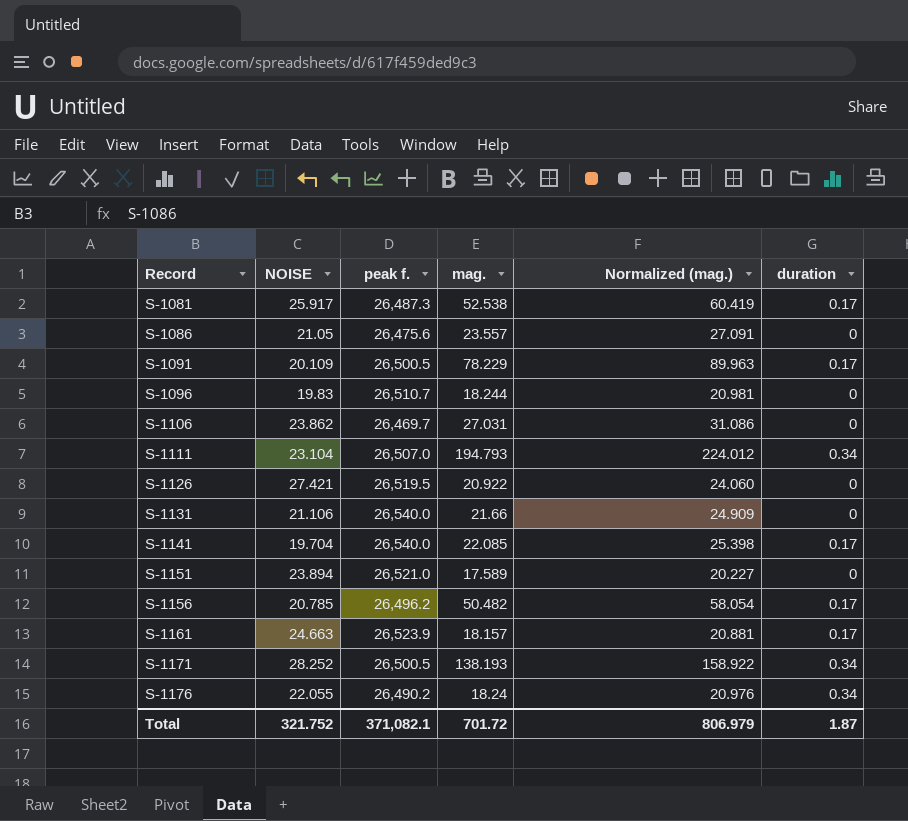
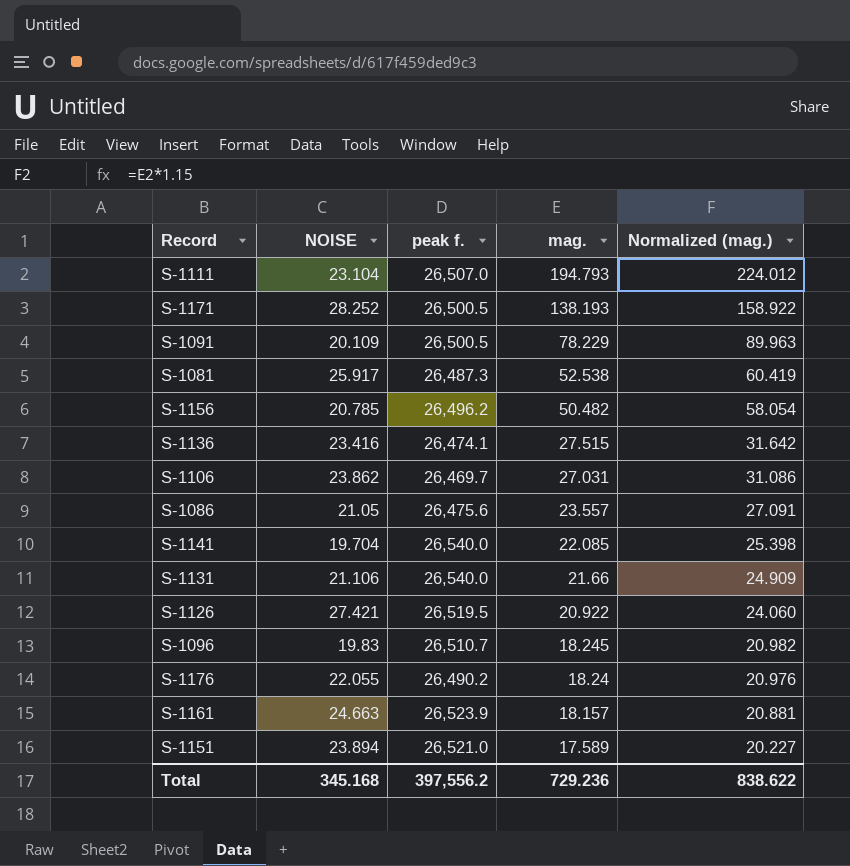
row order: Record ascending -> mag. descending
column duration | position: 6 -> none
row S-1136: none -> 23.416 | 26,474.1 | 27.515 | 31.642
S-1096 | mag.: 18.244 -> 18.245
S-1096 | Normalized (mag.): 20.981 -> 20.982
Total | NOISE: 321.752 -> 345.168
Total | peak f.: 371,082.1 -> 397,556.2
Total | mag.: 701.72 -> 729.236
Total | Normalized (mag.): 806.979 -> 838.622

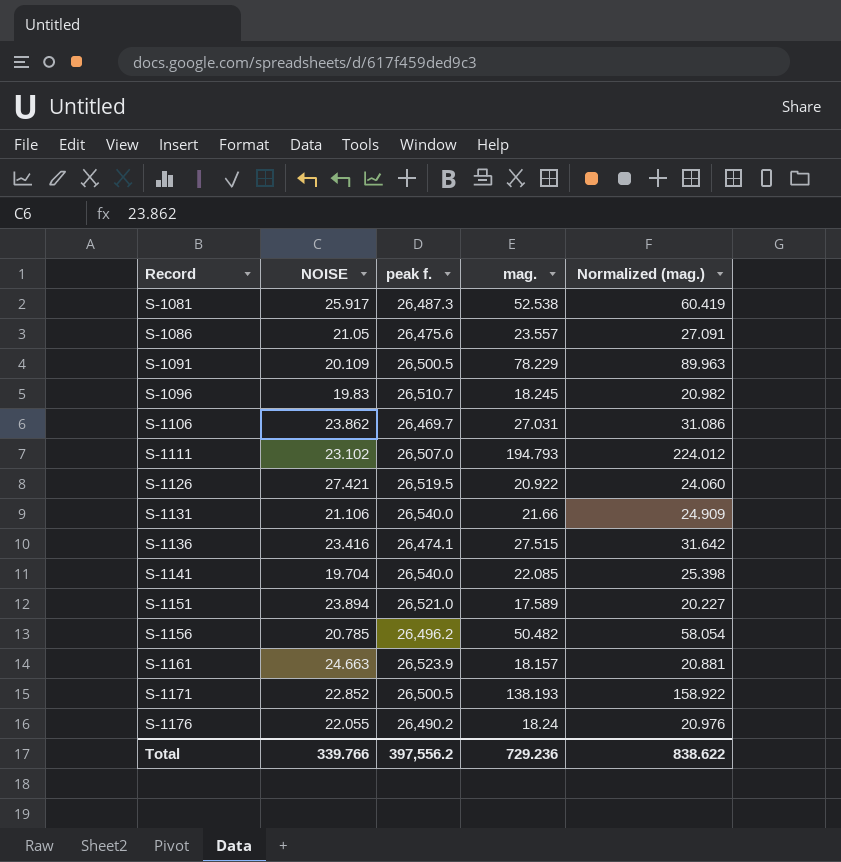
row order: mag. descending -> Record ascending
S-1111 | NOISE: 23.104 -> 23.102
S-1171 | NOISE: 28.252 -> 22.852
Total | NOISE: 345.168 -> 339.766

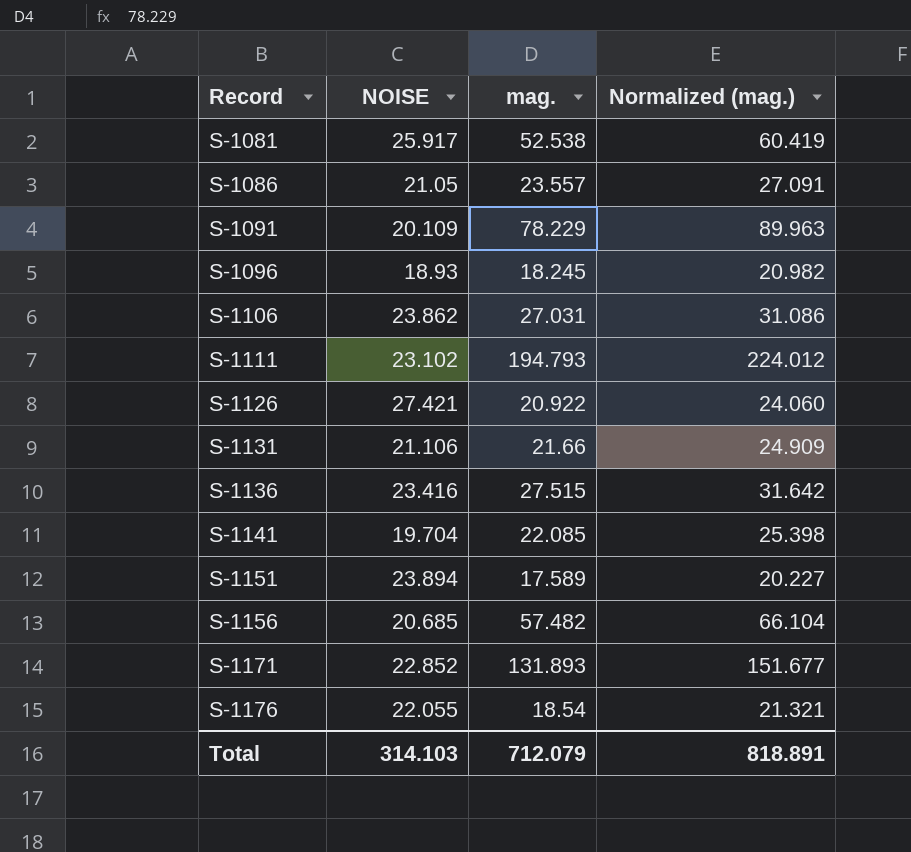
column peak f. | position: 3 -> none
row S-1161: 24.663 | 26,523.9 | 18.157 | 20.881 -> none
S-1096 | NOISE: 19.83 -> 18.93
S-1156 | NOISE: 20.785 -> 20.685
S-1156 | mag.: 50.482 -> 57.482
S-1156 | Normalized (mag.): 58.054 -> 66.104
S-1171 | mag.: 138.193 -> 131.893
S-1171 | Normalized (mag.): 158.922 -> 151.677
S-1176 | mag.: 18.24 -> 18.54
S-1176 | Normalized (mag.): 20.976 -> 21.321
Total | NOISE: 339.766 -> 314.103
Total | mag.: 729.236 -> 712.079
Total | Normalized (mag.): 838.622 -> 818.891

